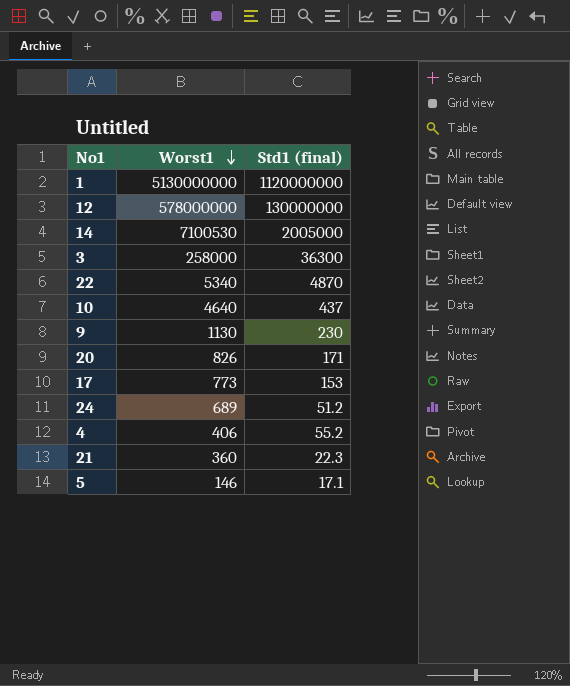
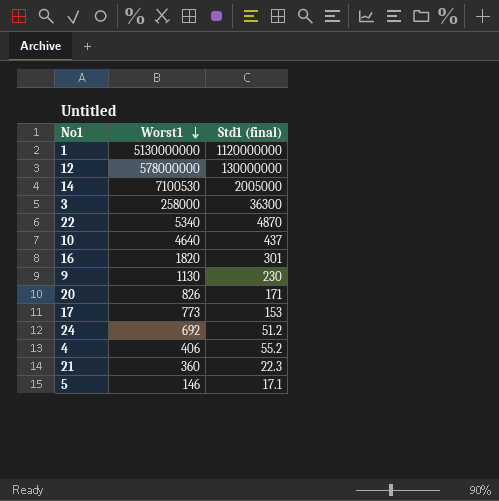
row 16: none -> 1820 | 301
24 | Worst1: 689 -> 692

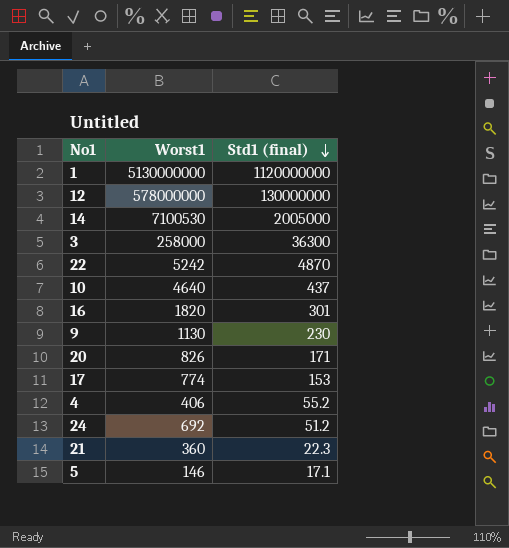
row order: Worst1 descending -> Std1 (final) descending
22 | Worst1: 5340 -> 5242
17 | Worst1: 773 -> 774

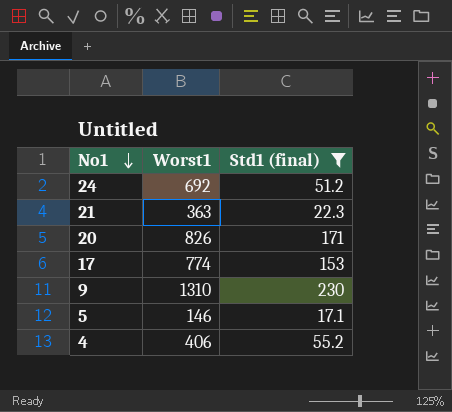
filter: none -> Std1 (final) <= 230
row order: Std1 (final) descending -> No1 descending
21 | Worst1: 360 -> 363
9 | Worst1: 1130 -> 1310

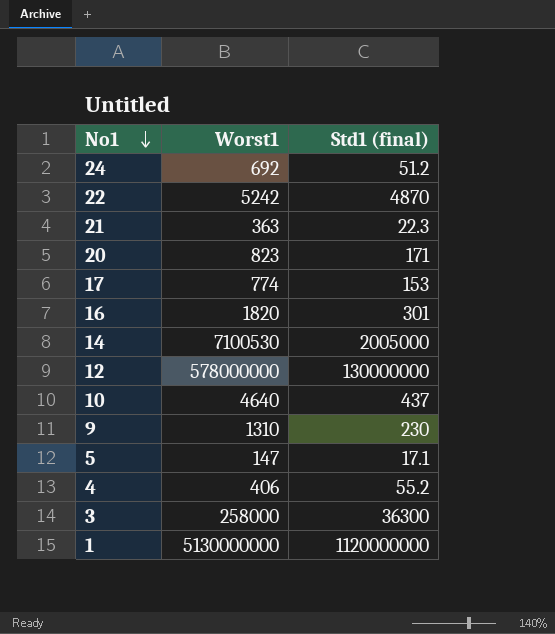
filter: Std1 (final) <= 230 -> none
20 | Worst1: 826 -> 823
5 | Worst1: 146 -> 147

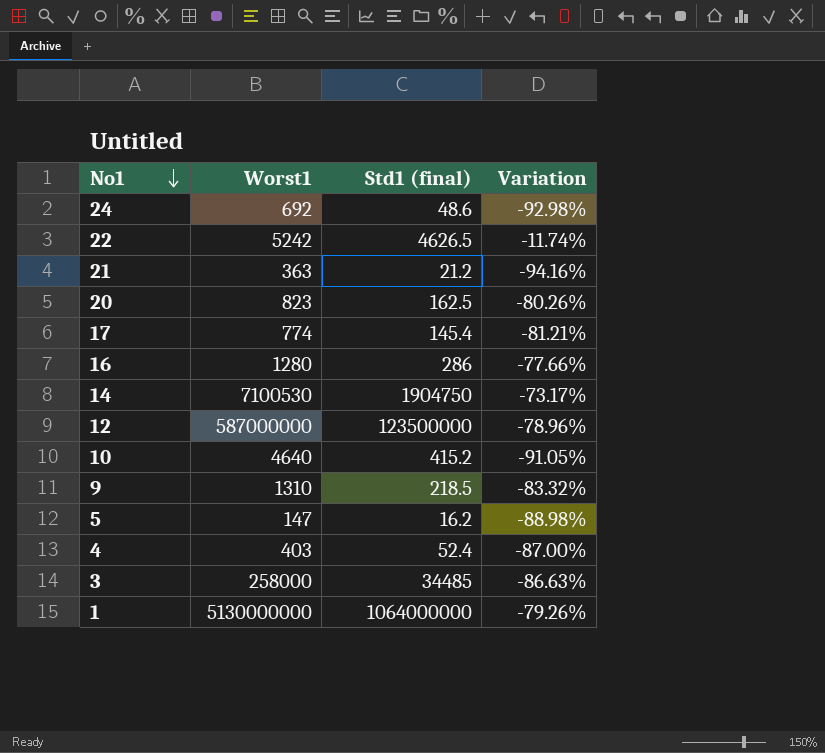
column Variation | formula: none -> ([Std1 (final)] - [Worst1]) / [Worst1]
24 | Std1 (final): 51.2 -> 48.6
22 | Std1 (final): 4870 -> 4626.5
21 | Std1 (final): 22.3 -> 21.2
20 | Std1 (final): 171 -> 162.5
17 | Std1 (final): 153 -> 145.4
16 | Worst1: 1820 -> 1280
16 | Std1 (final): 301 -> 286
14 | Std1 (final): 2005000 -> 1904750
12 | Worst1: 578000000 -> 587000000
12 | Std1 (final): 130000000 -> 123500000
10 | Std1 (final): 437 -> 415.2
9 | Std1 (final): 230 -> 218.5
5 | Std1 (final): 17.1 -> 16.2
4 | Worst1: 406 -> 403
4 | Std1 (final): 55.2 -> 52.4
3 | Std1 (final): 36300 -> 34485
1 | Std1 (final): 1120000000 -> 1064000000

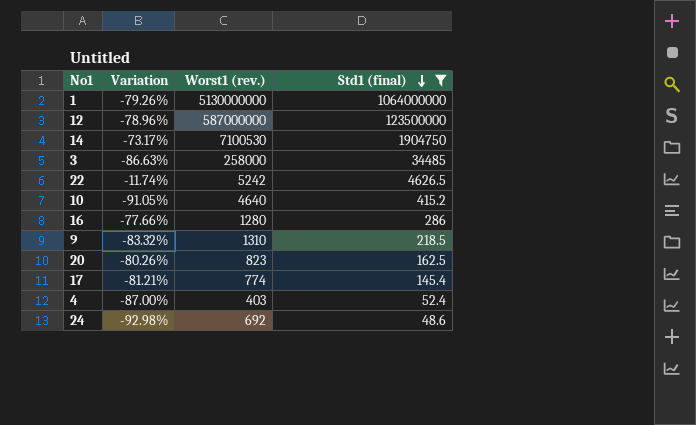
filter: none -> Std1 (final) >= 48.6
row order: No1 descending -> Std1 (final) descending
column Variation | position: 4 -> 2
column name: Worst1 -> Worst1 (rev.)

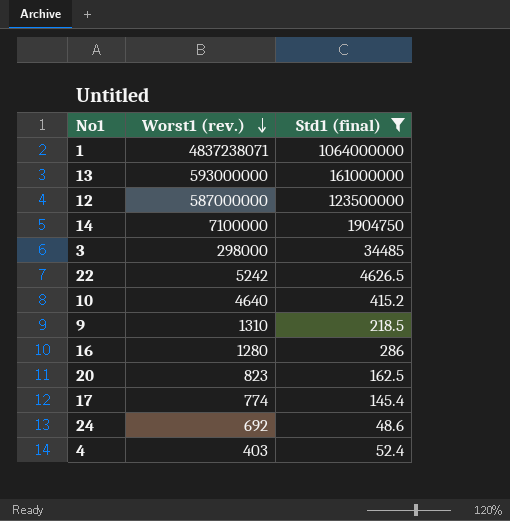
row order: Std1 (final) descending -> Worst1 (rev.) descending
column Variation | formula: ([Std1 (final)] - [Worst1 (rev.)]) / [Worst1 (rev.)] -> none
1 | Worst1 (rev.): 5130000000 -> 4837238071
row 13: none -> 593000000 | 161000000
14 | Worst1 (rev.): 7100530 -> 7100000
3 | Worst1 (rev.): 258000 -> 298000

